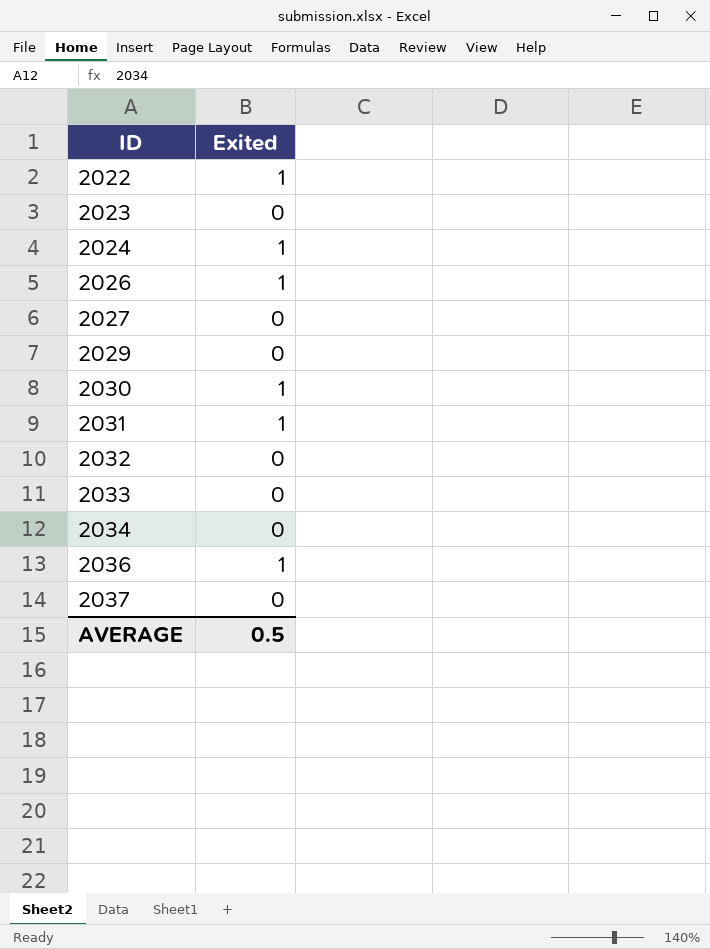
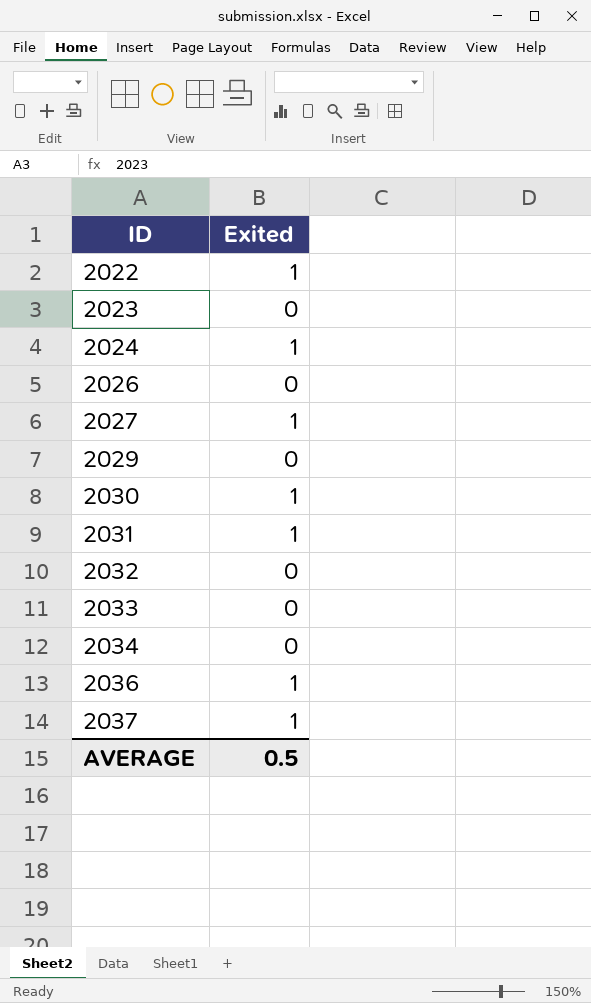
2026 | Exited: 1 -> 0
2027 | Exited: 0 -> 1
2037 | Exited: 0 -> 1

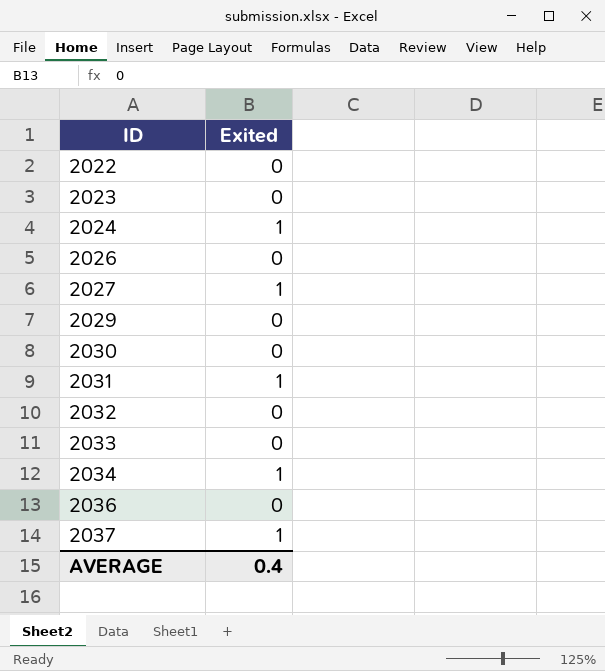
2022 | Exited: 1 -> 0
2030 | Exited: 1 -> 0
2034 | Exited: 0 -> 1
2036 | Exited: 1 -> 0
AVERAGE | Exited: 0.5 -> 0.4

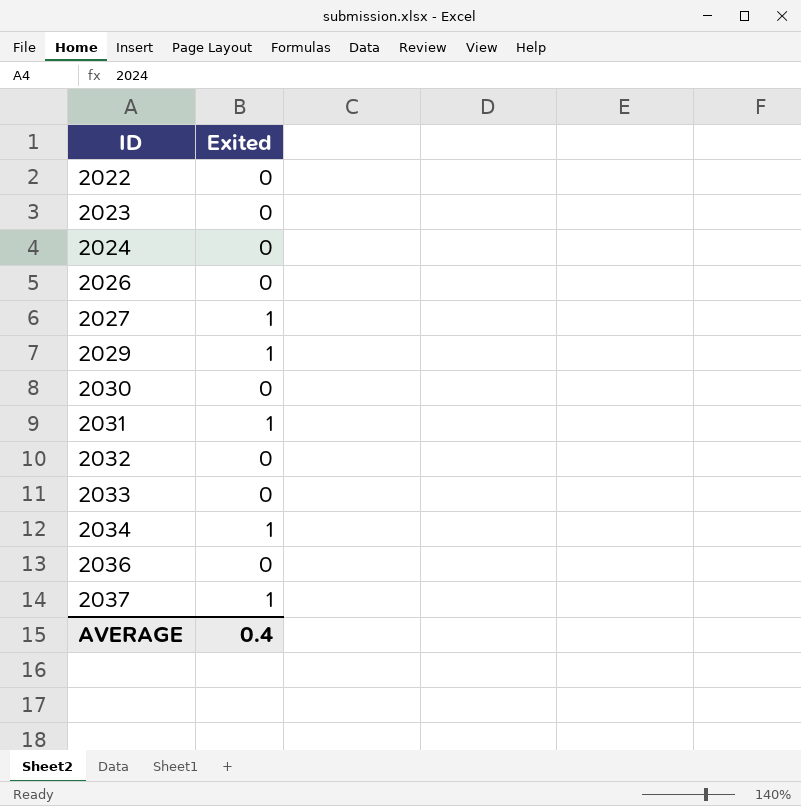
2024 | Exited: 1 -> 0
2029 | Exited: 0 -> 1

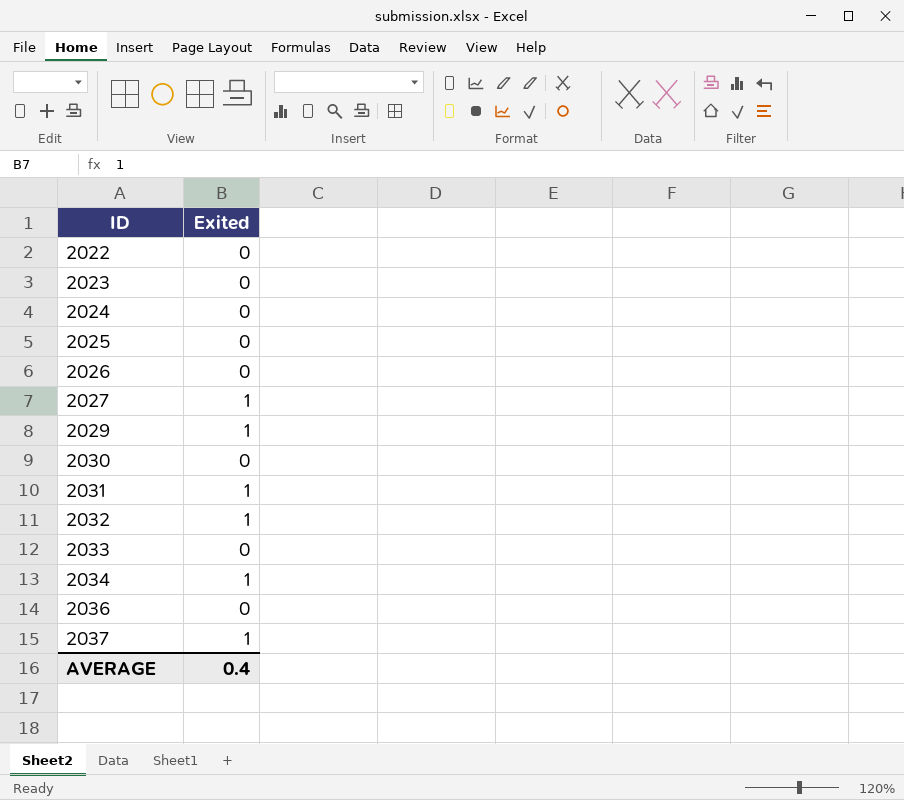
row 2025: none -> 0
2032 | Exited: 0 -> 1

